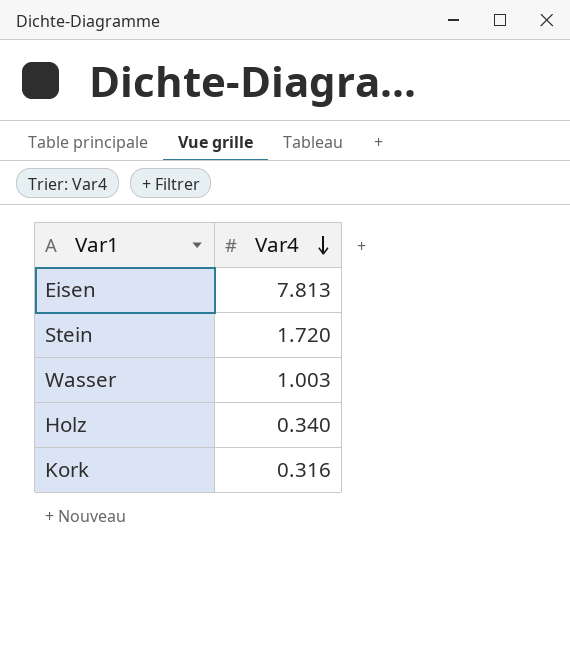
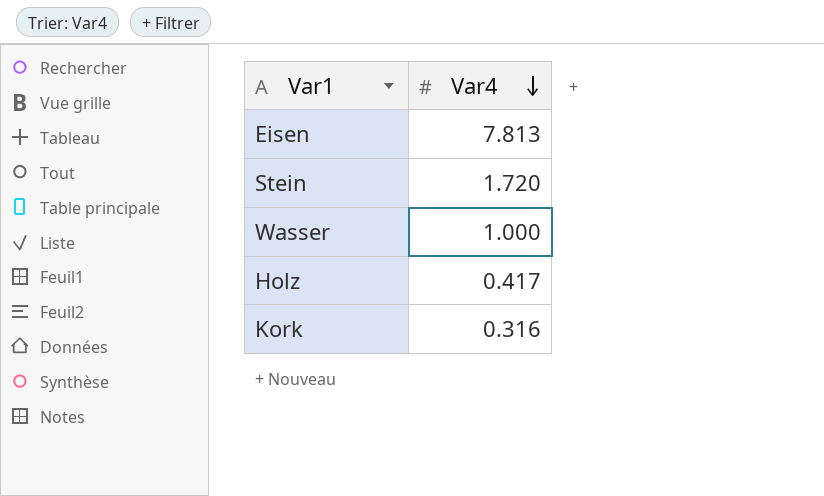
Wasser | Var4: 1.003 -> 1.000
Holz | Var4: 0.340 -> 0.417

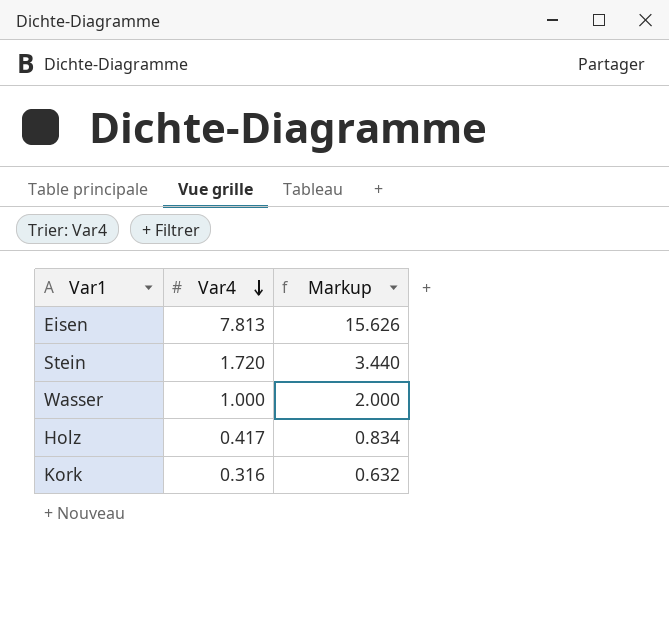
column Markup | formula: none -> [Var4] * 2

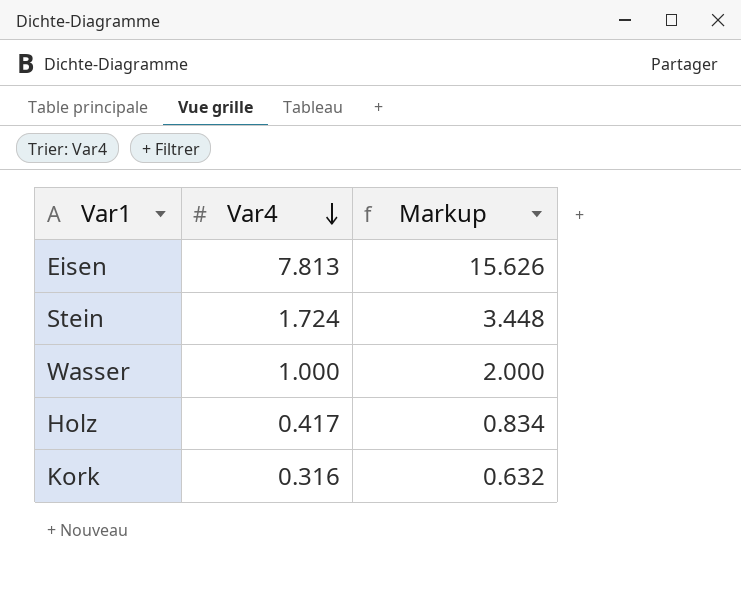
Stein | Var4: 1.720 -> 1.724
Stein | Markup: 3.440 -> 3.448

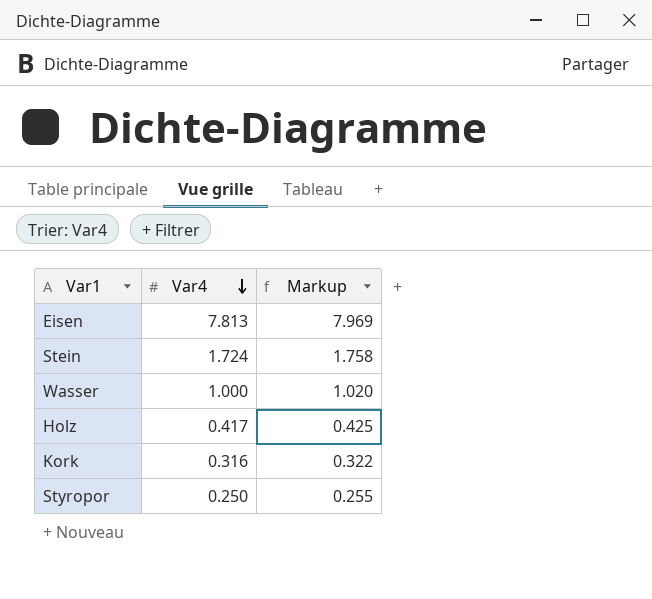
column Markup | formula: [Var4] * 2 -> [Var4] * 1.02
row Styropor: none -> 0.250 | 0.255

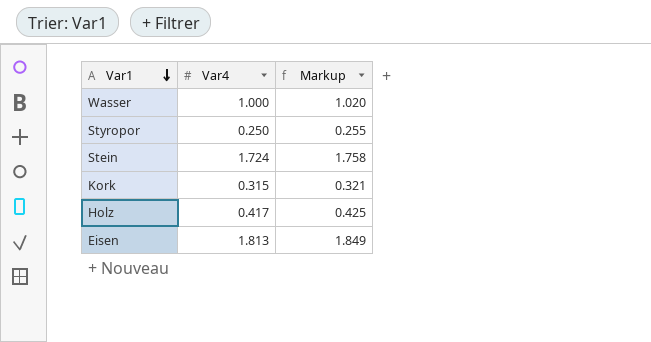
row order: Var4 descending -> Var1 descending
Kork | Var4: 0.316 -> 0.315
Kork | Markup: 0.322 -> 0.321
Eisen | Var4: 7.813 -> 1.813
Eisen | Markup: 7.969 -> 1.849

